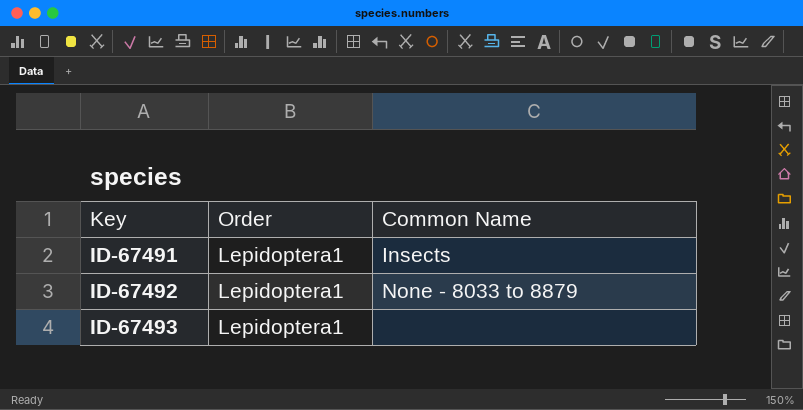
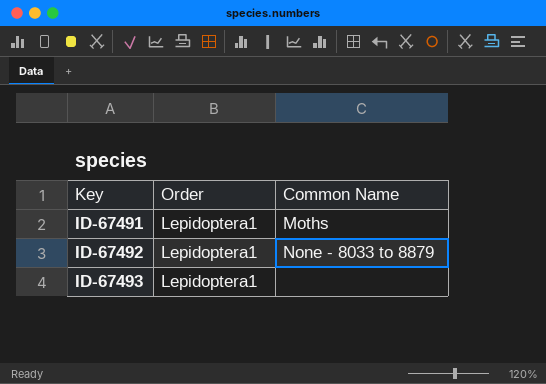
ID-67491 | Common Name: Insects -> Moths

